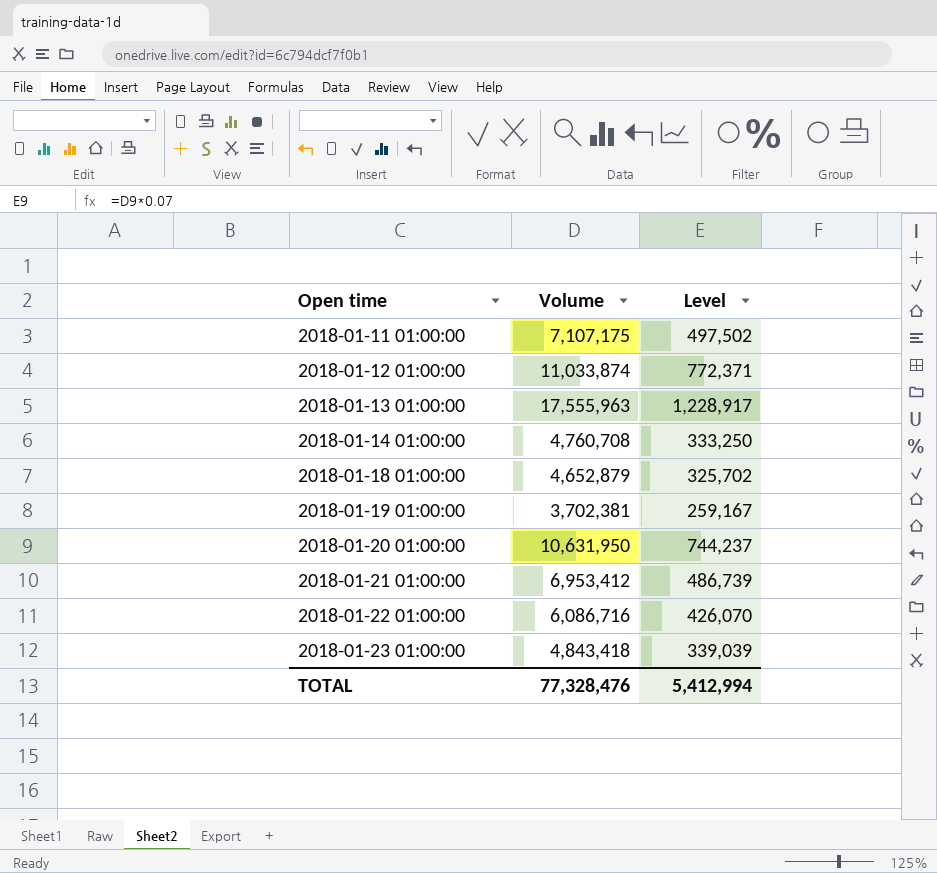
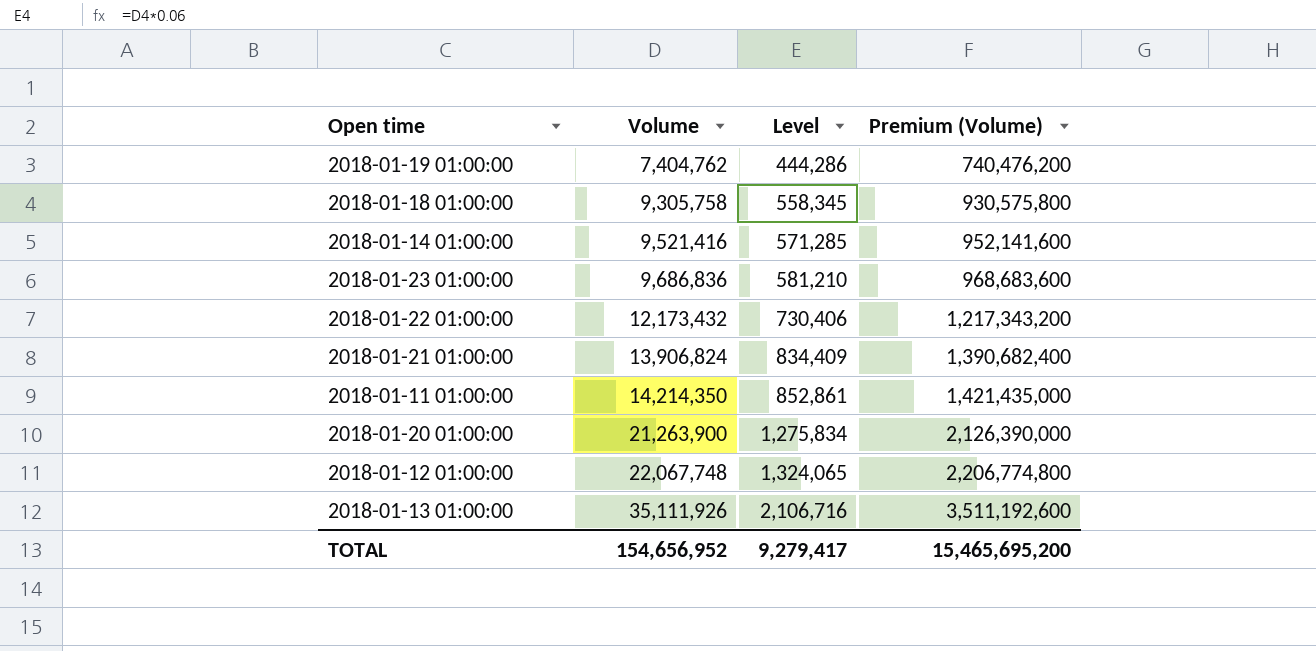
row order: Open time ascending -> Volume ascending
column Level | formula: [Volume] * 0.07 -> [Volume] * 0.06
column Premium (Volume) | formula: none -> [Volume] * 100
2018-01-19 01:00:00 | Volume: 3,702,381 -> 7,404,762
2018-01-18 01:00:00 | Volume: 4,652,879 -> 9,305,758
2018-01-14 01:00:00 | Volume: 4,760,708 -> 9,521,416
2018-01-23 01:00:00 | Volume: 4,843,418 -> 9,686,836
2018-01-22 01:00:00 | Volume: 6,086,716 -> 12,173,432
2018-01-21 01:00:00 | Volume: 6,953,412 -> 13,906,824
2018-01-11 01:00:00 | Volume: 7,107,175 -> 14,214,350
2018-01-20 01:00:00 | Volume: 10,631,950 -> 21,263,900
2018-01-12 01:00:00 | Volume: 11,033,874 -> 22,067,748
2018-01-13 01:00:00 | Volume: 17,555,963 -> 35,111,926
TOTAL | Volume: 77,328,476 -> 154,656,952
TOTAL | Level: 5,412,994 -> 9,279,417

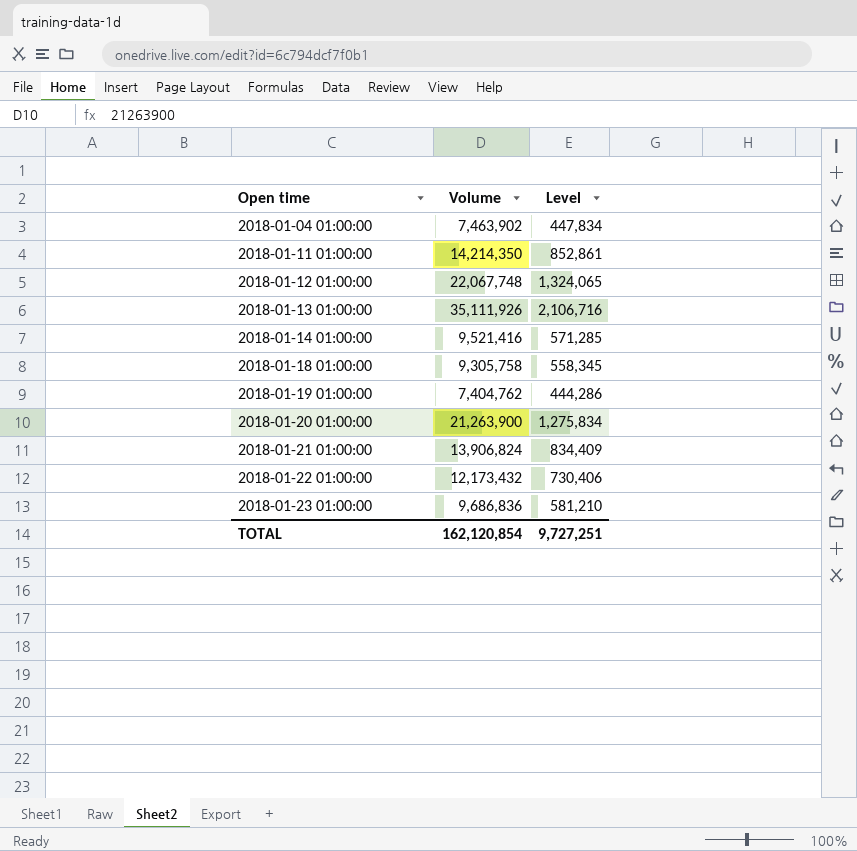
row order: Volume ascending -> Open time ascending
column Premium (Volume) | formula: [Volume] * 100 -> none
row 2018-01-04 01:00:00: none -> 7,463,902 | 447,834
TOTAL | Volume: 154,656,952 -> 162,120,854
TOTAL | Level: 9,279,417 -> 9,727,251

